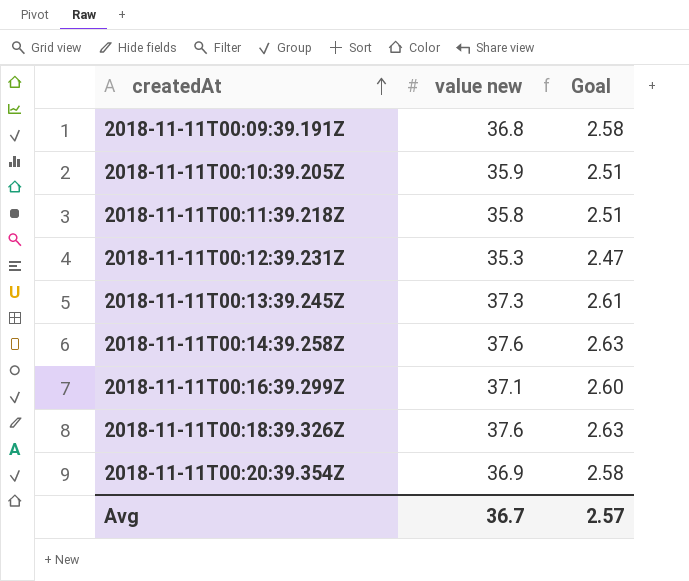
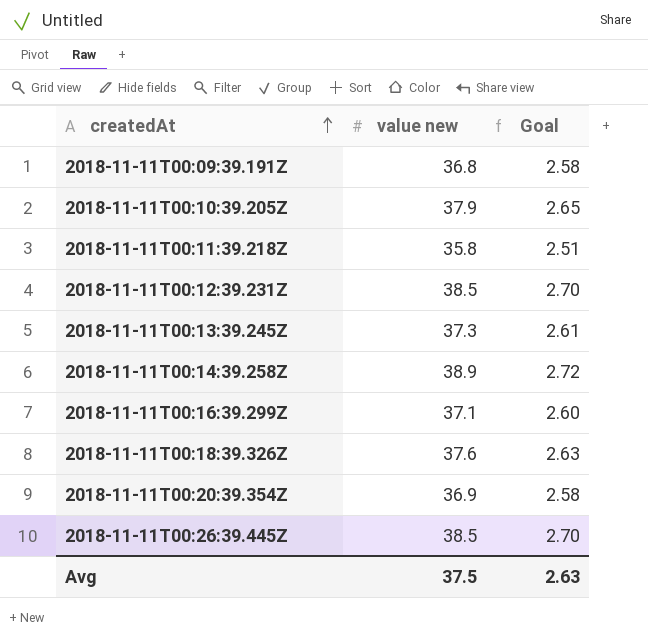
2018-11-11T00:10:39.205Z | value new: 35.9 -> 37.9
2018-11-11T00:10:39.205Z | Goal: 2.51 -> 2.65
2018-11-11T00:12:39.231Z | value new: 35.3 -> 38.5
2018-11-11T00:12:39.231Z | Goal: 2.47 -> 2.70
2018-11-11T00:14:39.258Z | value new: 37.6 -> 38.9
2018-11-11T00:14:39.258Z | Goal: 2.63 -> 2.72
row 2018-11-11T00:26:39.445Z: none -> 38.5 | 2.70
Avg | value new: 36.7 -> 37.5
Avg | Goal: 2.57 -> 2.63

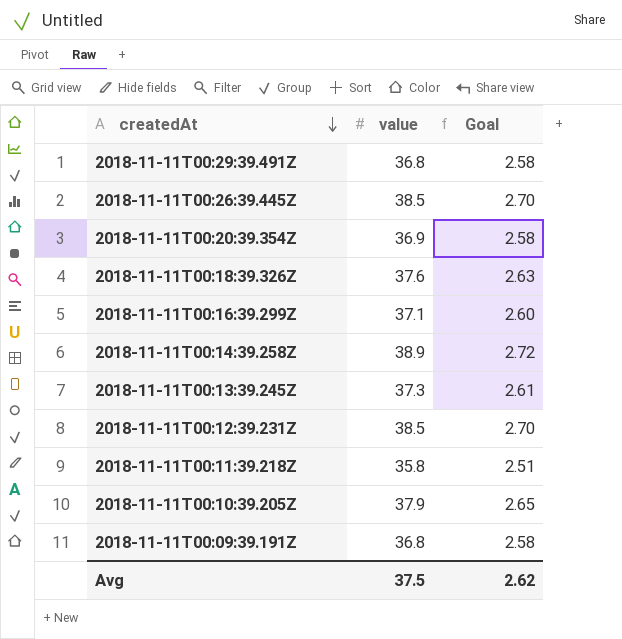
row order: createdAt ascending -> createdAt descending
column name: value new -> value
row 2018-11-11T00:29:39.491Z: none -> 36.8 | 2.58
Avg | Goal: 2.63 -> 2.62

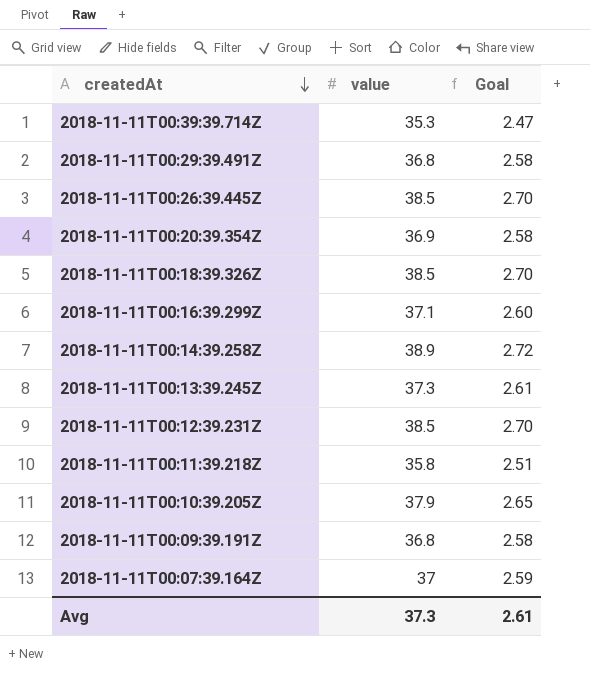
row 2018-11-11T00:39:39.714Z: none -> 35.3 | 2.47
2018-11-11T00:18:39.326Z | value: 37.6 -> 38.5
2018-11-11T00:18:39.326Z | Goal: 2.63 -> 2.70
row 2018-11-11T00:07:39.164Z: none -> 37 | 2.59
Avg | value: 37.5 -> 37.3
Avg | Goal: 2.62 -> 2.61

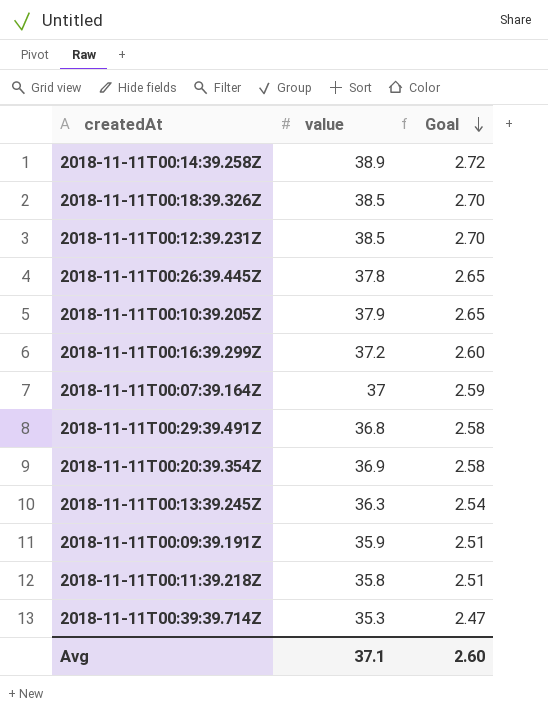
row order: createdAt descending -> Goal descending
2018-11-11T00:26:39.445Z | value: 38.5 -> 37.8
2018-11-11T00:26:39.445Z | Goal: 2.70 -> 2.65
2018-11-11T00:16:39.299Z | value: 37.1 -> 37.2
2018-11-11T00:13:39.245Z | value: 37.3 -> 36.3
2018-11-11T00:13:39.245Z | Goal: 2.61 -> 2.54
2018-11-11T00:09:39.191Z | value: 36.8 -> 35.9
2018-11-11T00:09:39.191Z | Goal: 2.58 -> 2.51
Avg | value: 37.3 -> 37.1
Avg | Goal: 2.61 -> 2.60

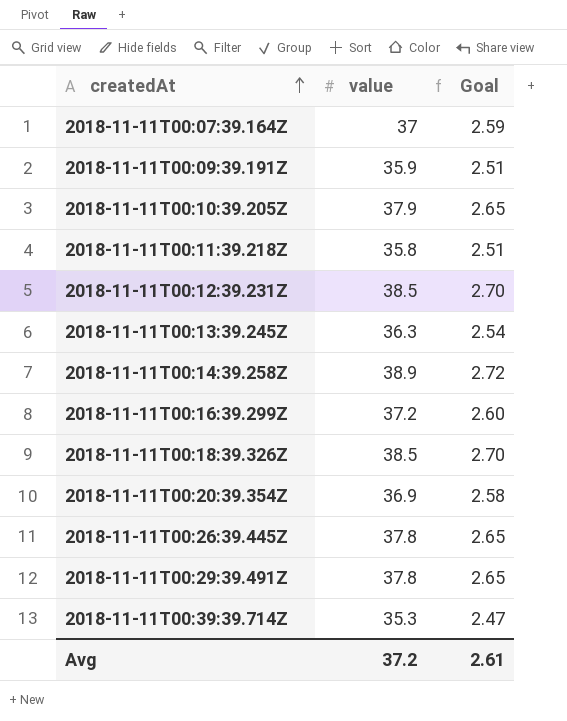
row order: Goal descending -> createdAt ascending
2018-11-11T00:29:39.491Z | value: 36.8 -> 37.8
2018-11-11T00:29:39.491Z | Goal: 2.58 -> 2.65
Avg | value: 37.1 -> 37.2
Avg | Goal: 2.60 -> 2.61

